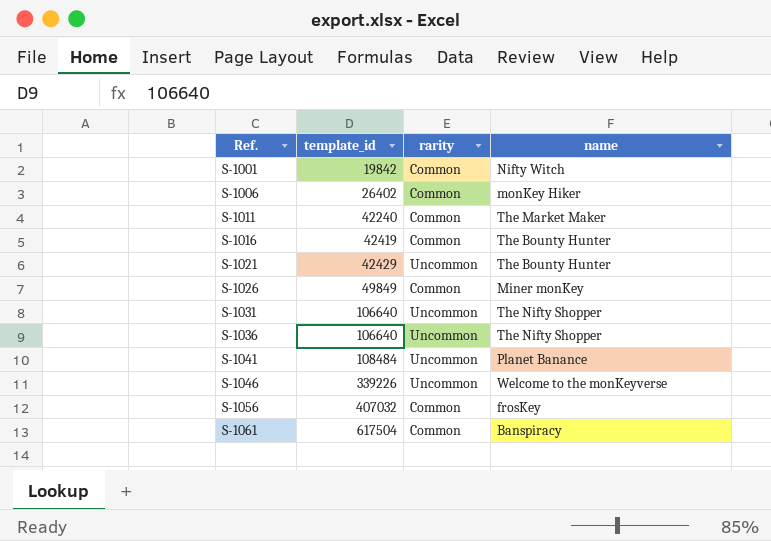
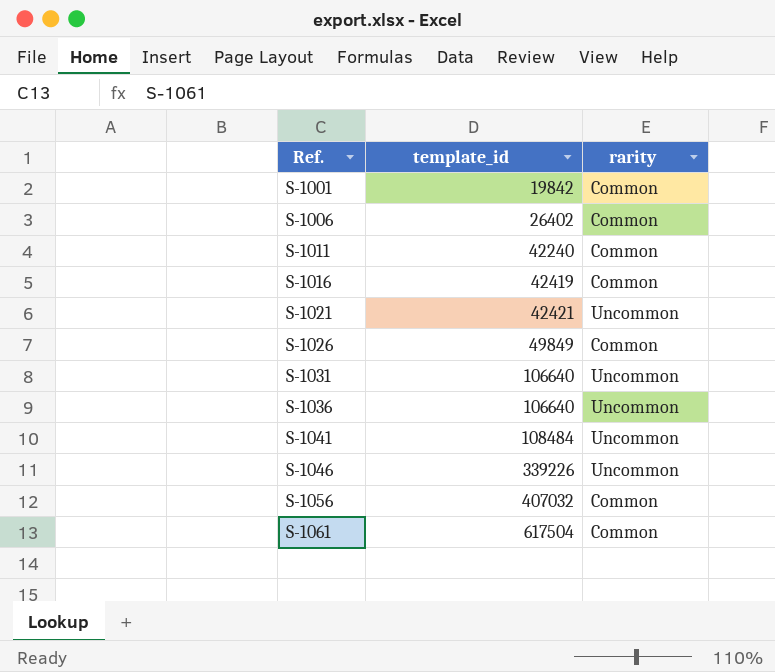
column name | position: 4 -> none
S-1021 | template_id: 42429 -> 42421

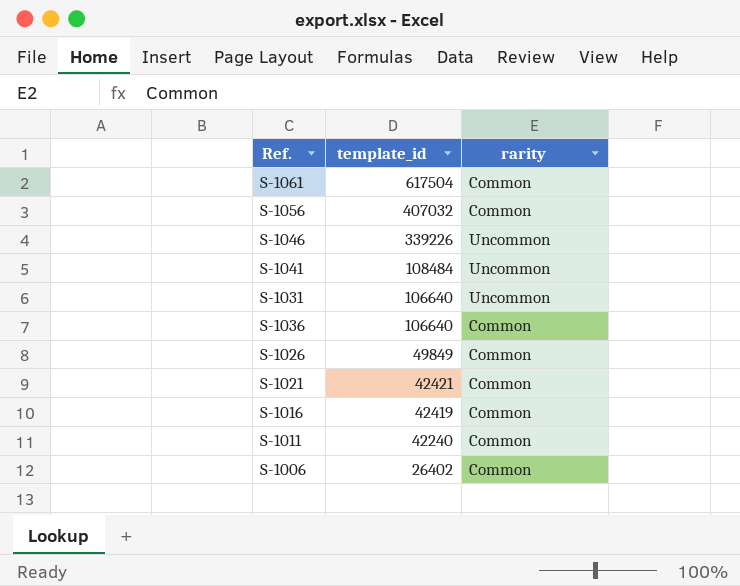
row order: Ref. ascending -> template_id descending
row S-1001: 19842 | Common -> none
S-1036 | rarity: Uncommon -> Common
S-1021 | rarity: Uncommon -> Common

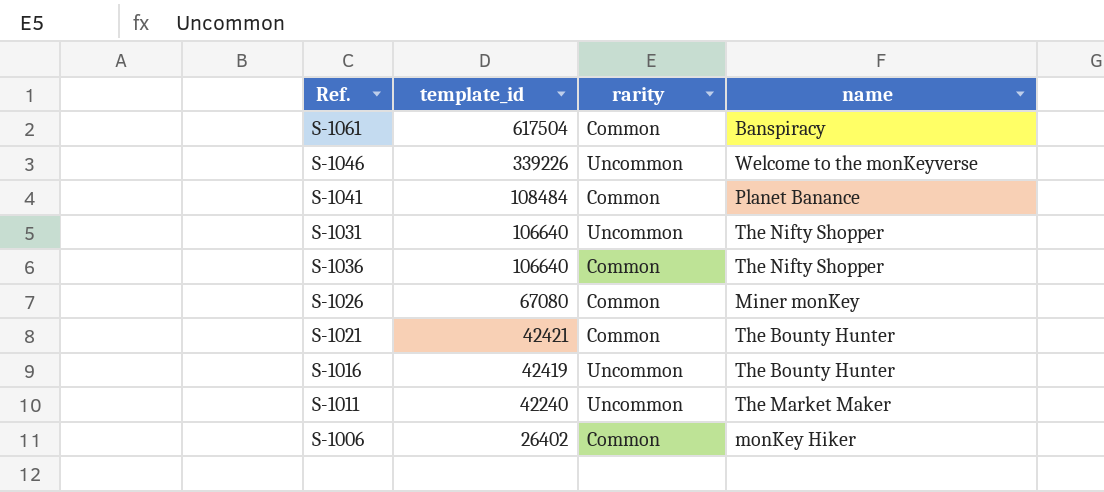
column name | position: none -> 4
row S-1056: 407032 | Common -> none
S-1041 | rarity: Uncommon -> Common
S-1026 | template_id: 49849 -> 67080
S-1016 | rarity: Common -> Uncommon
S-1011 | rarity: Common -> Uncommon

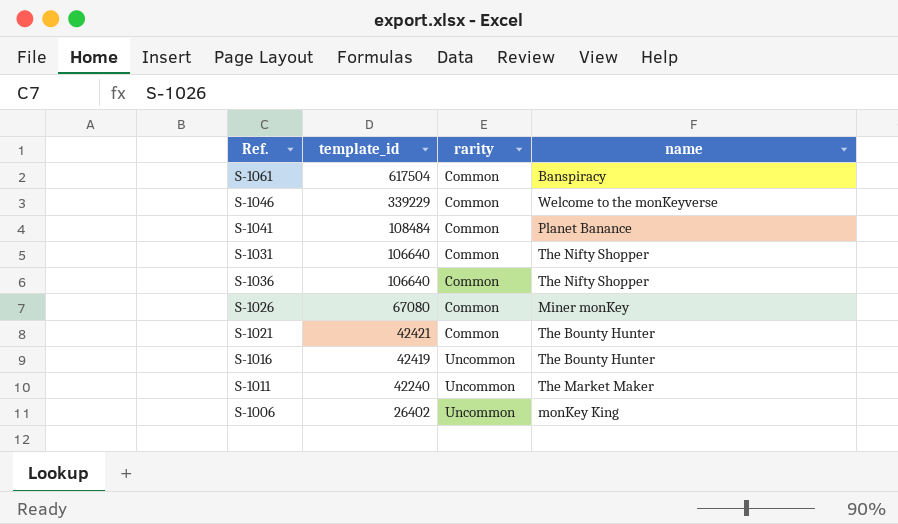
S-1046 | template_id: 339226 -> 339229
S-1046 | rarity: Uncommon -> Common
S-1031 | rarity: Uncommon -> Common
S-1006 | rarity: Common -> Uncommon
S-1006 | name: monKey Hiker -> monKey King

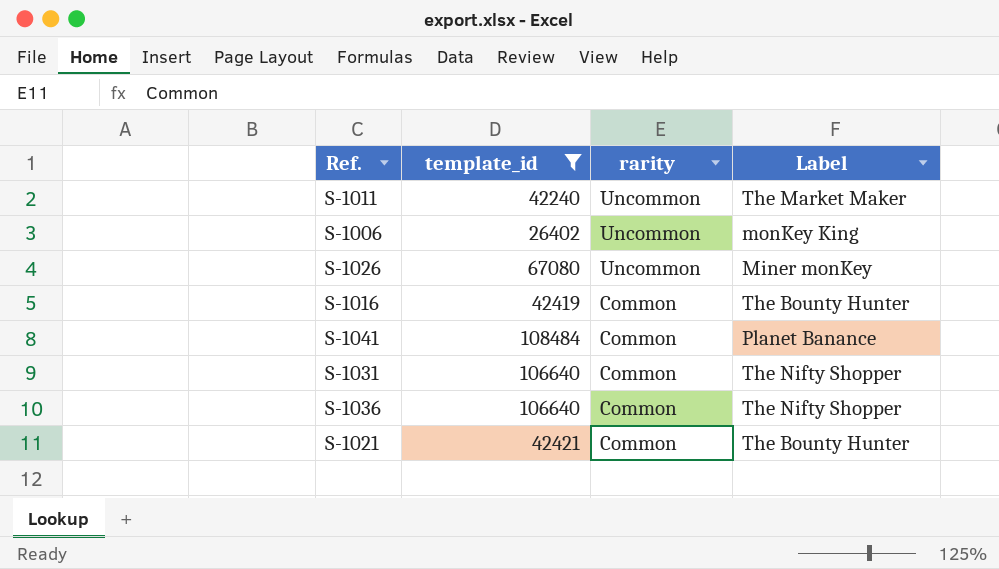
filter: none -> template_id <= 108484
row order: template_id descending -> rarity descending
column name: name -> Label
S-1026 | rarity: Common -> Uncommon
S-1016 | rarity: Uncommon -> Common

